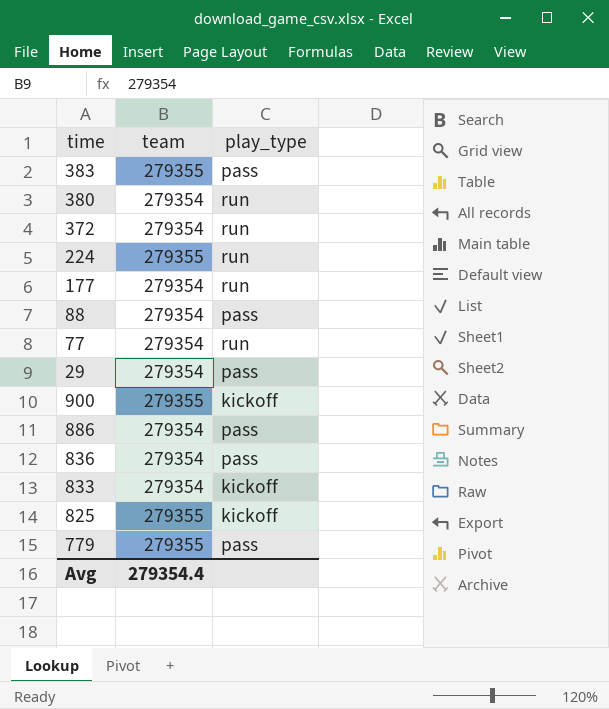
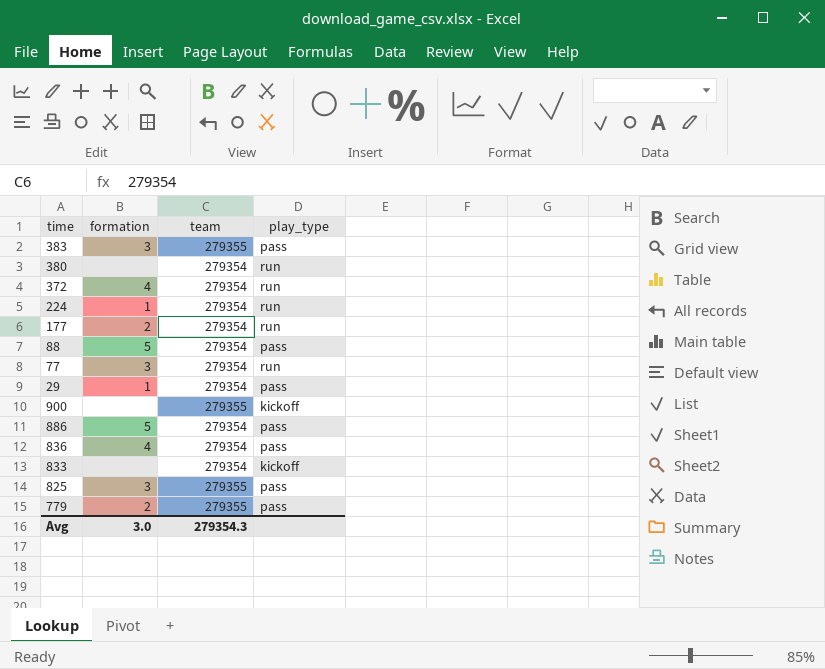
column formation | position: none -> 2
224 | team: 279355 -> 279354
825 | play_type: kickoff -> pass
Avg | team: 279354.4 -> 279354.3

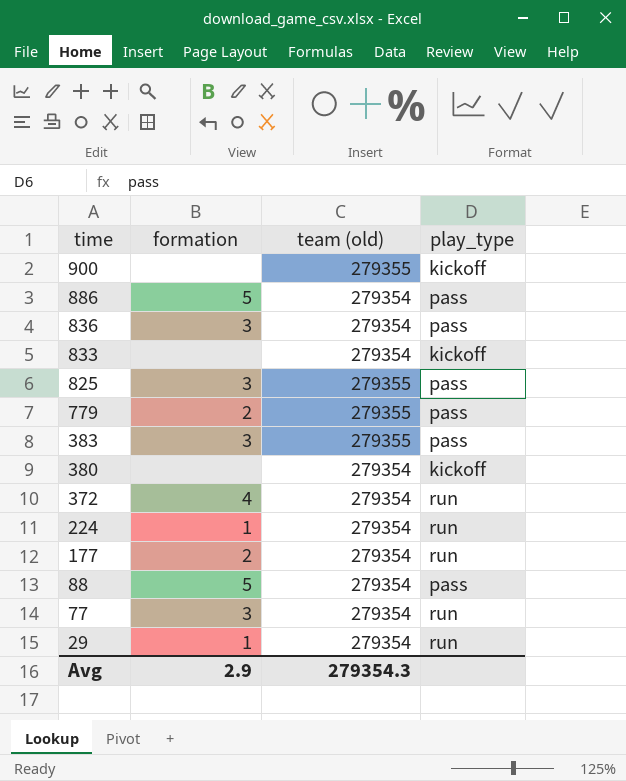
row order: none -> time descending
column name: team -> team (old)
836 | formation: 4 -> 3
380 | play_type: run -> kickoff
29 | play_type: pass -> run
Avg | formation: 3.0 -> 2.9

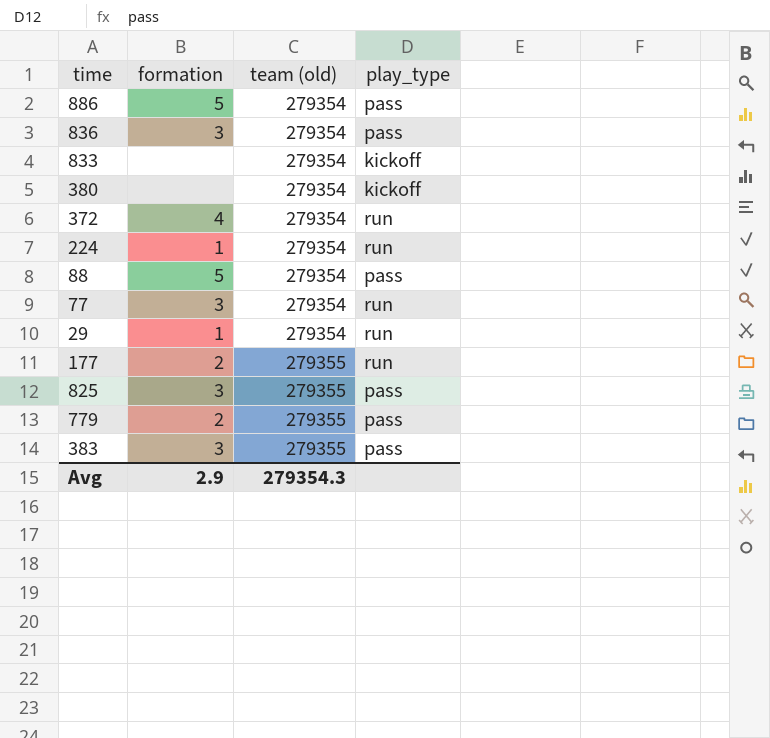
row order: time descending -> team (old) ascending
row 900: none | 279355 | kickoff -> none
177 | team (old): 279354 -> 279355

